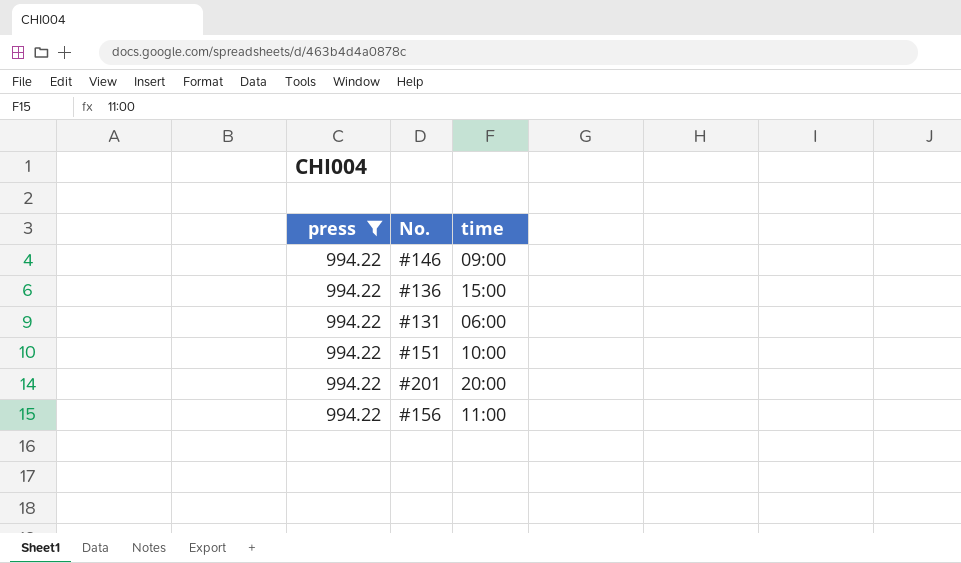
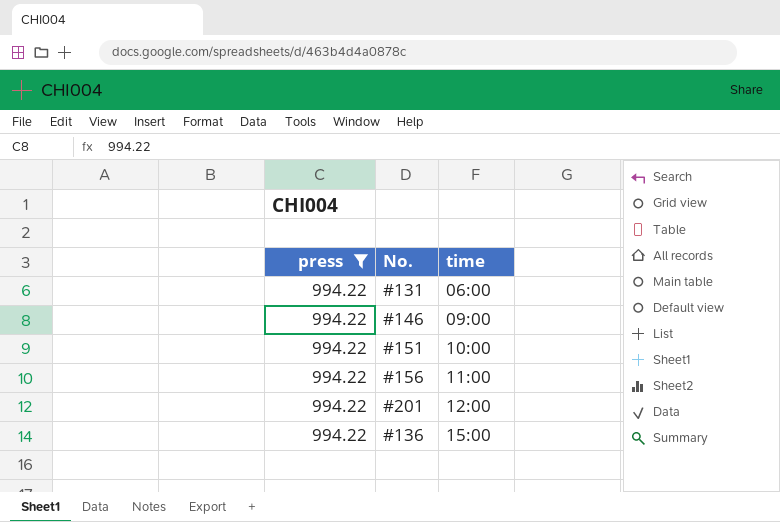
row order: none -> time ascending
#201 | time: 20:00 -> 12:00

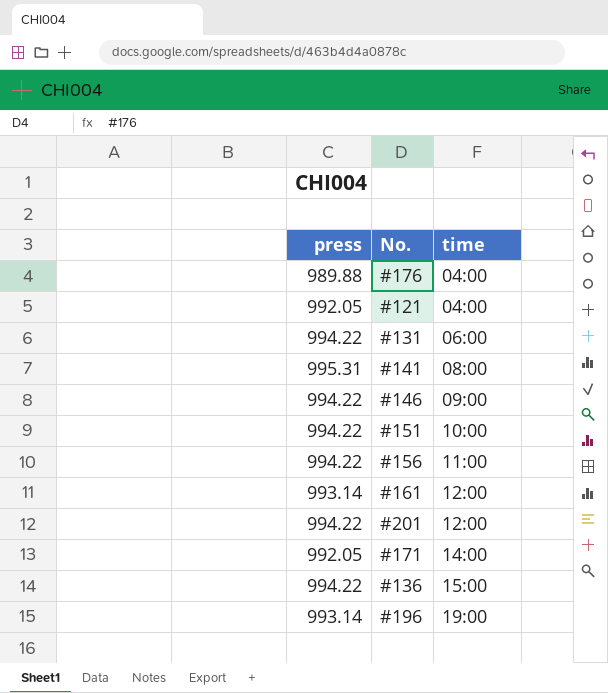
filter: press = 994.22 -> none

